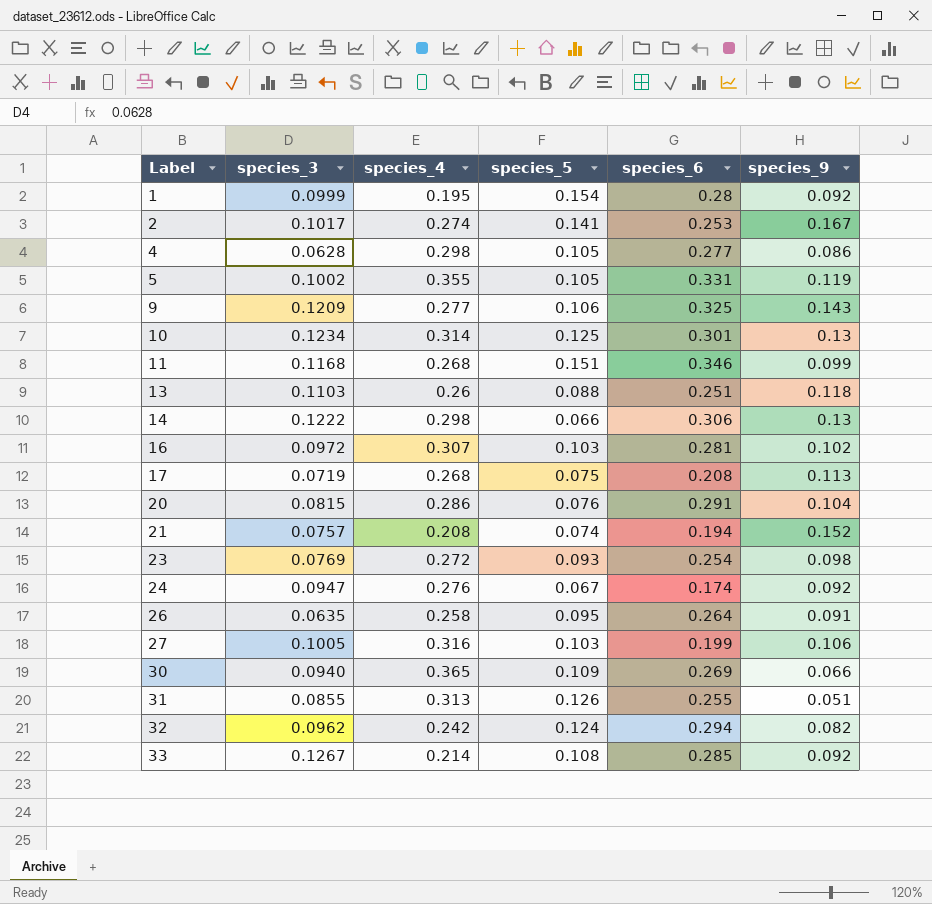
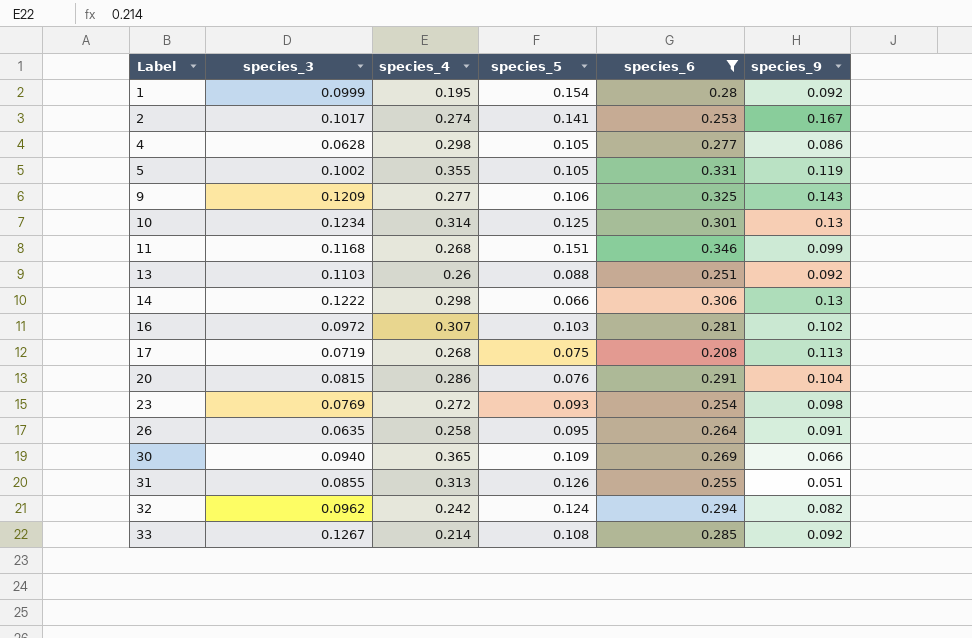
filter: none -> species_6 >= 0.208
13 | species_9: 0.118 -> 0.092

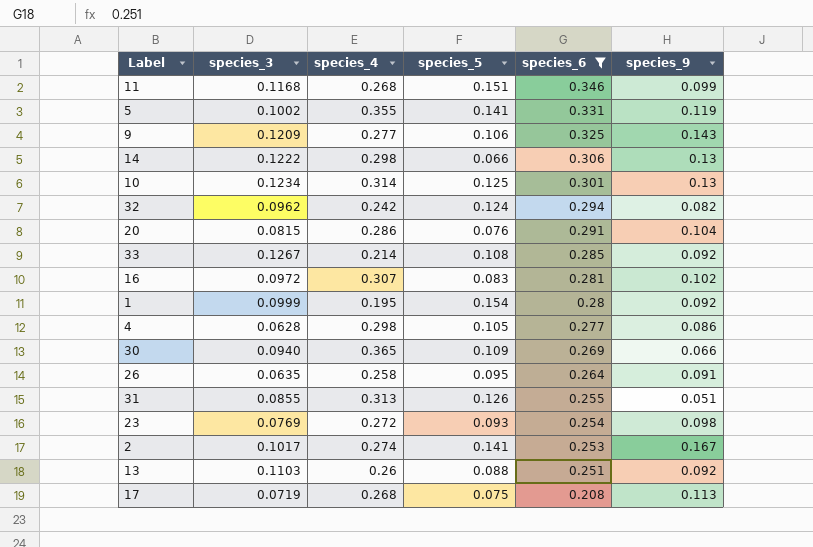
row order: Label ascending -> species_6 descending
5 | species_5: 0.105 -> 0.141
16 | species_5: 0.103 -> 0.083

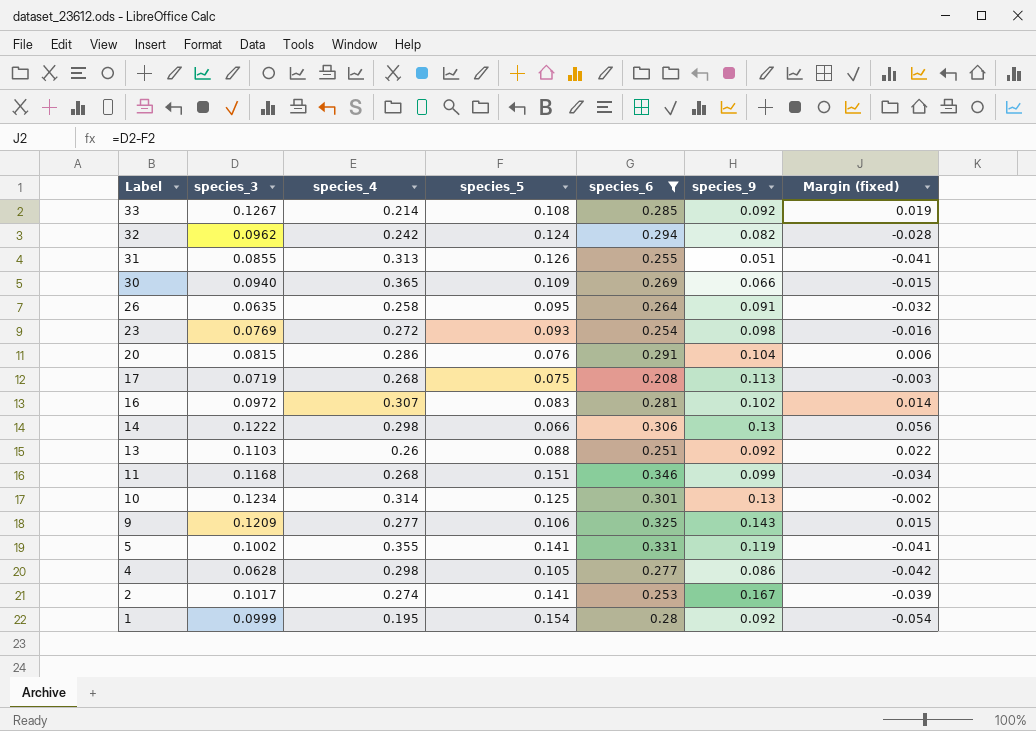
row order: species_6 descending -> Label descending
column Margin (fixed) | formula: none -> [species_3] - [species_5]

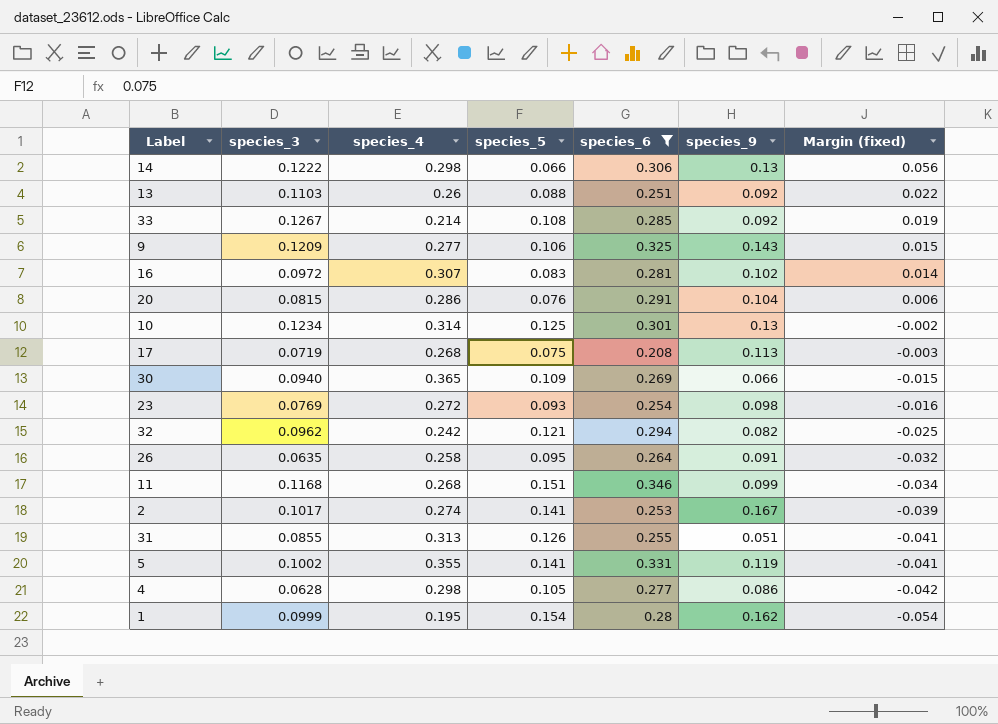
row order: Label descending -> Margin (fixed) descending
32 | species_5: 0.124 -> 0.121
32 | Margin (fixed): -0.028 -> -0.025
1 | species_9: 0.092 -> 0.162

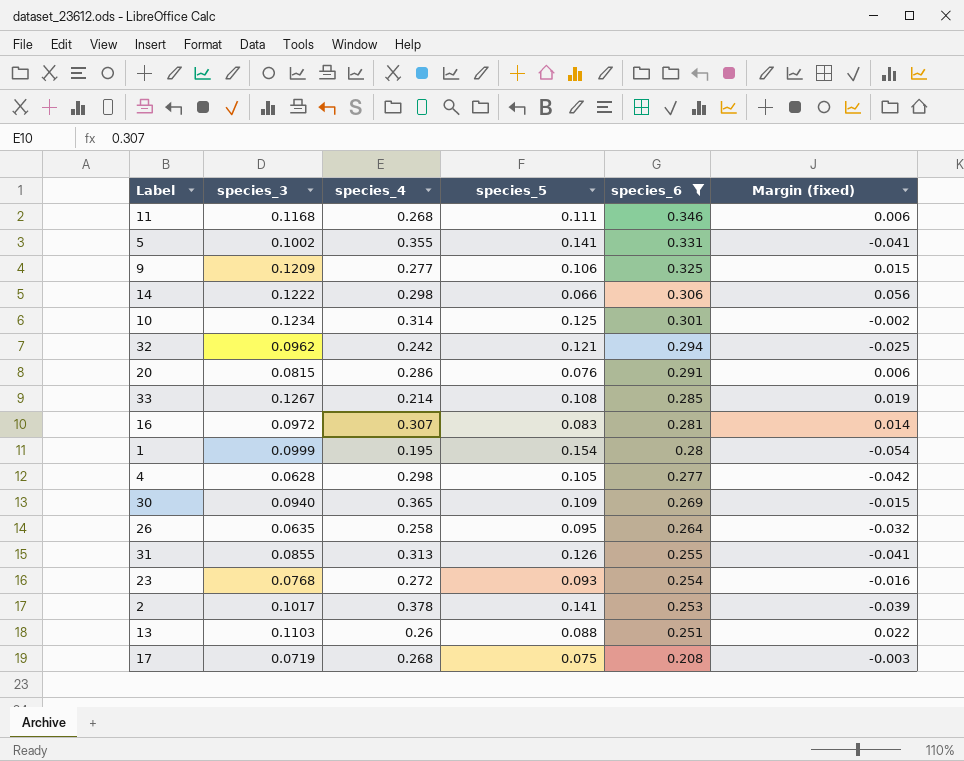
row order: Margin (fixed) descending -> species_6 descending
column species_9 | position: 6 -> none
11 | species_5: 0.151 -> 0.111
11 | Margin (fixed): -0.034 -> 0.006
23 | species_3: 0.0769 -> 0.0768
2 | species_4: 0.274 -> 0.378

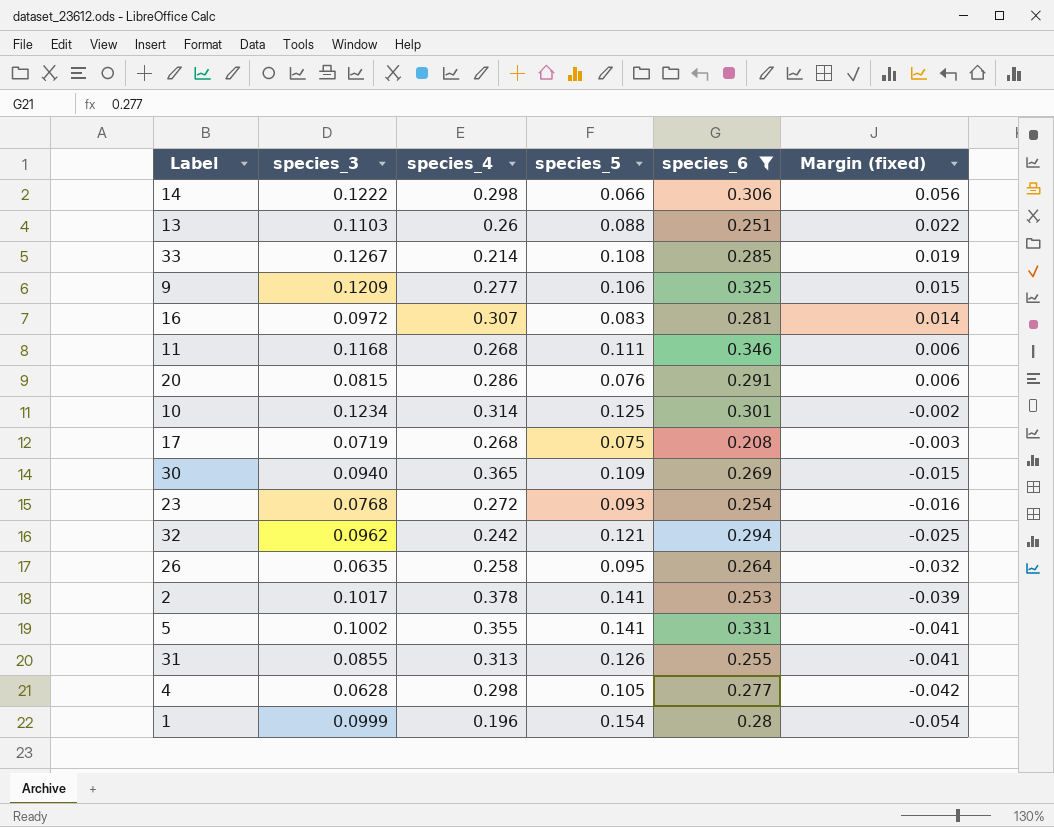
row order: species_6 descending -> Margin (fixed) descending
1 | species_4: 0.195 -> 0.196

